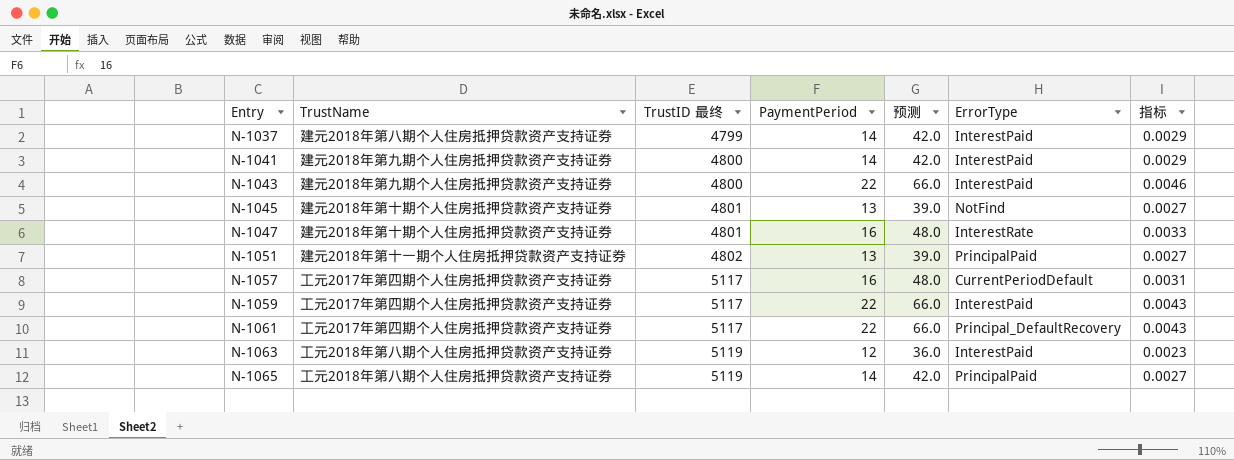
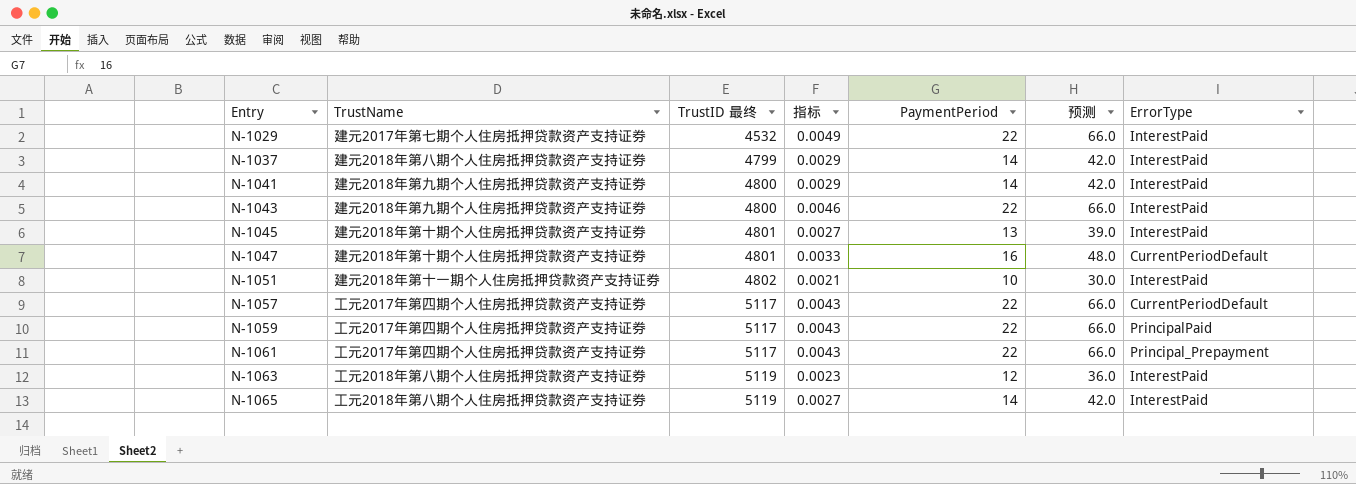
column 指标 | position: 7 -> 4
row N-1029: none -> 建元2017年第七期个人住房抵押贷款资产支持证券 | 4532 | 0.0049 | 22 | 66.0 | InterestPaid
N-1045 | ErrorType: NotFind -> InterestPaid
N-1047 | ErrorType: InterestRate -> CurrentPeriodDefault
N-1051 | 指标: 0.0027 -> 0.0021
N-1051 | PaymentPeriod: 13 -> 10
N-1051 | 预测: 39.0 -> 30.0
N-1051 | ErrorType: PrincipalPaid -> InterestPaid
N-1057 | 指标: 0.0031 -> 0.0043
N-1057 | PaymentPeriod: 16 -> 22
N-1057 | 预测: 48.0 -> 66.0
N-1059 | ErrorType: InterestPaid -> PrincipalPaid
N-1061 | ErrorType: Principal_DefaultRecovery -> Principal_Prepayment
N-1065 | ErrorType: PrincipalPaid -> InterestPaid

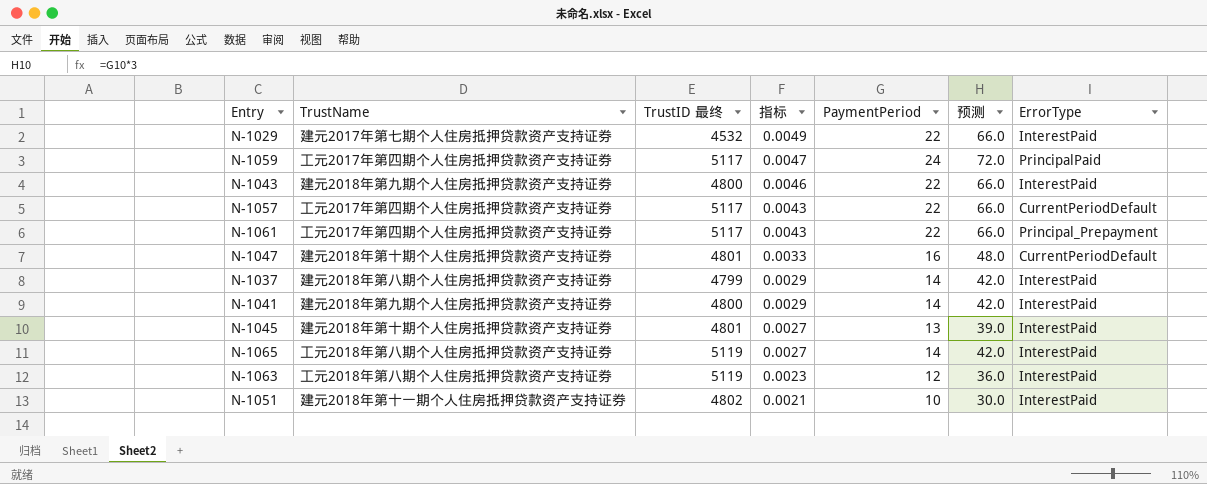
row order: Entry ascending -> 指标 descending
N-1059 | 指标: 0.0043 -> 0.0047
N-1059 | PaymentPeriod: 22 -> 24
N-1059 | 预测: 66.0 -> 72.0

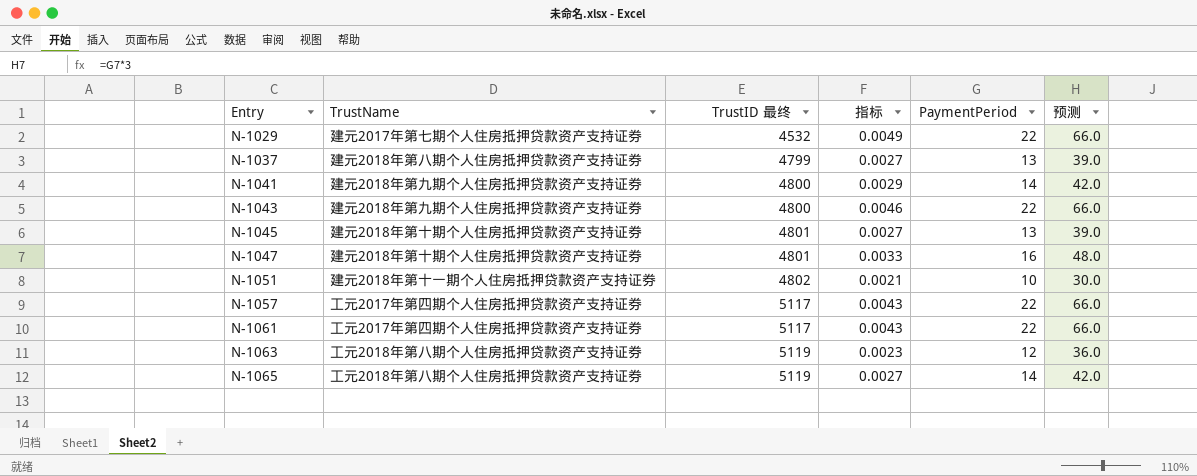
row order: 指标 descending -> Entry ascending
column ErrorType | position: 7 -> none
row N-1059: 工元2017年第四期个人住房抵押贷款资产支持证券 | 5117 | 0.0047 | 24 | 72.0 | PrincipalPaid -> none
N-1037 | 指标: 0.0029 -> 0.0027
N-1037 | PaymentPeriod: 14 -> 13
N-1037 | 预测: 42.0 -> 39.0

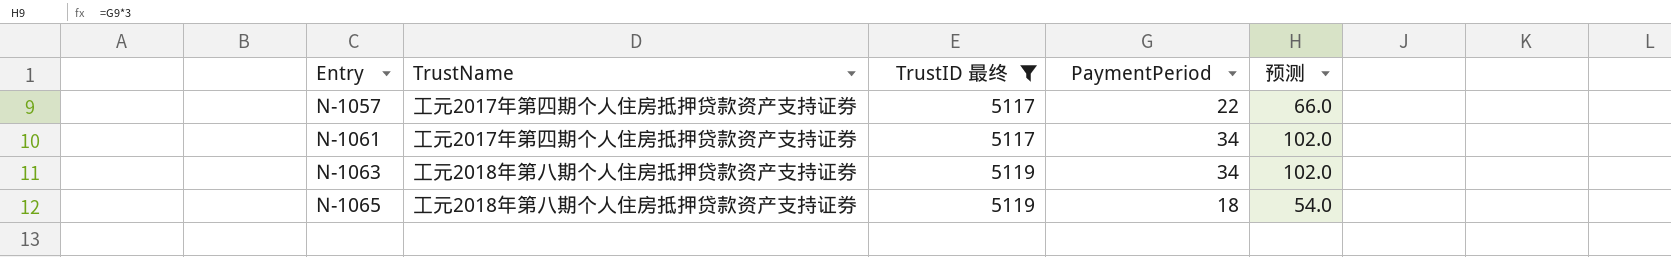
filter: none -> TrustID 最终 >= 5117
column 指标 | formula: [PaymentPeriod] / [TrustID 最终] -> none
N-1061 | PaymentPeriod: 22 -> 34
N-1061 | 预测: 66.0 -> 102.0
N-1063 | PaymentPeriod: 12 -> 34
N-1063 | 预测: 36.0 -> 102.0
N-1065 | PaymentPeriod: 14 -> 18
N-1065 | 预测: 42.0 -> 54.0

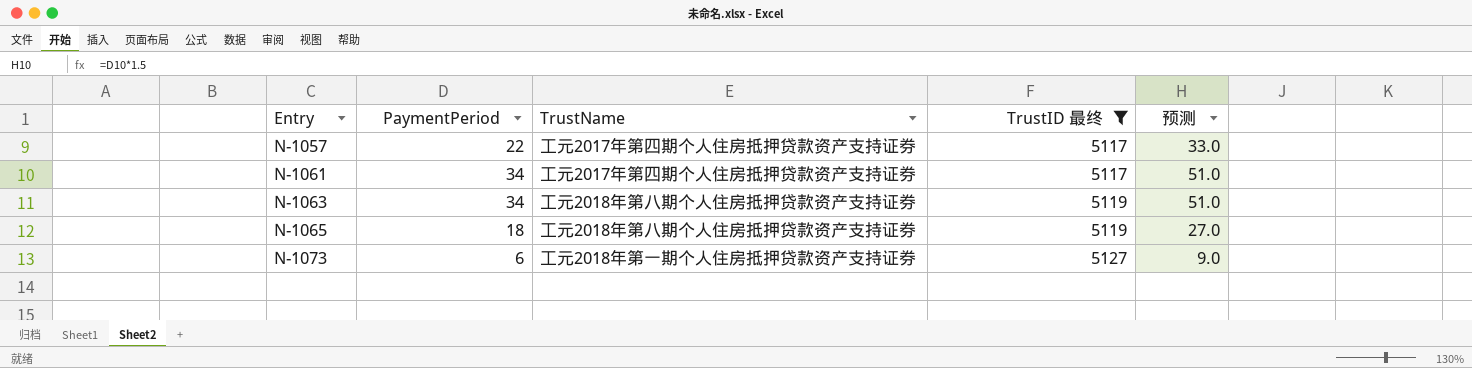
column PaymentPeriod | position: 4 -> 2
column 预测 | formula: [PaymentPeriod] * 3 -> [PaymentPeriod] * 1.5
row N-1073: none -> 6 | 工元2018年第一期个人住房抵押贷款资产支持证券 | 5127 | 9.0

